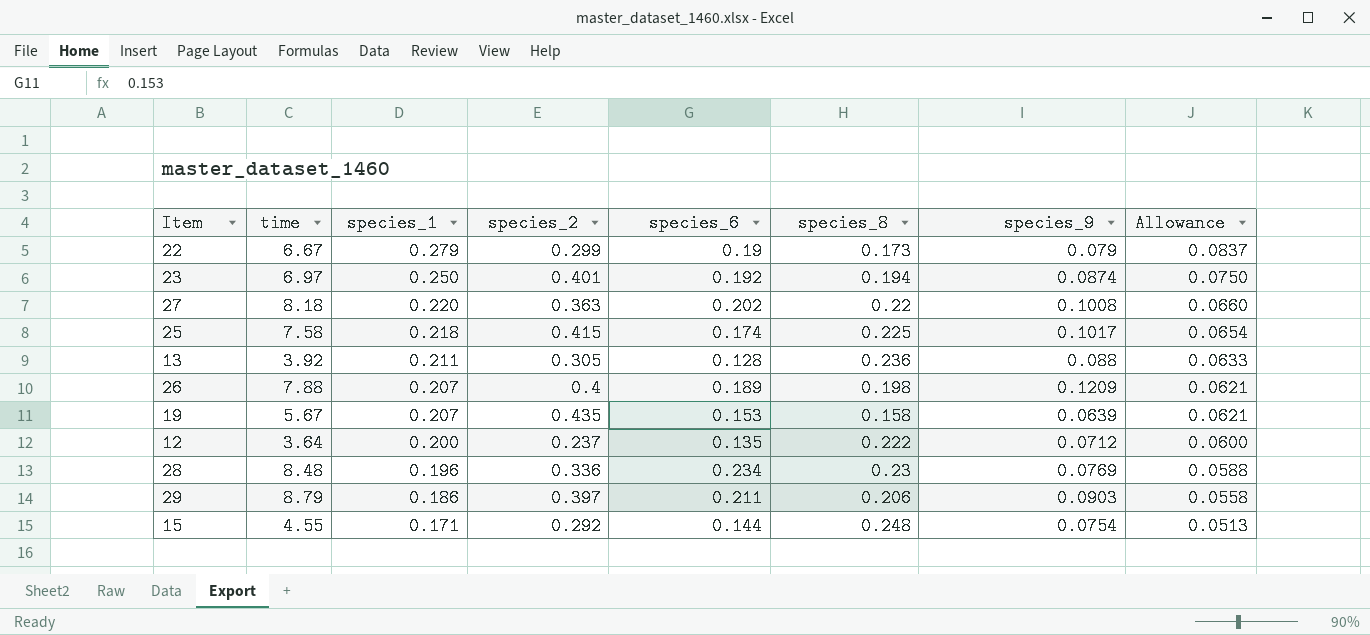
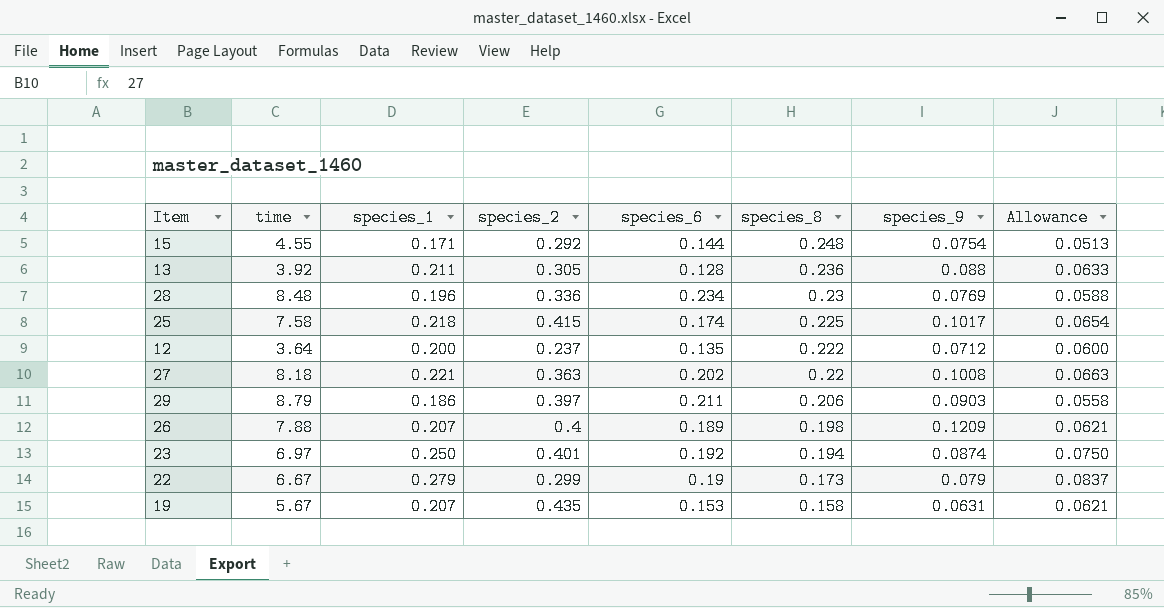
row order: species_1 descending -> species_8 descending
27 | species_1: 0.220 -> 0.221
27 | Allowance: 0.0660 -> 0.0663
19 | species_9: 0.0639 -> 0.0631

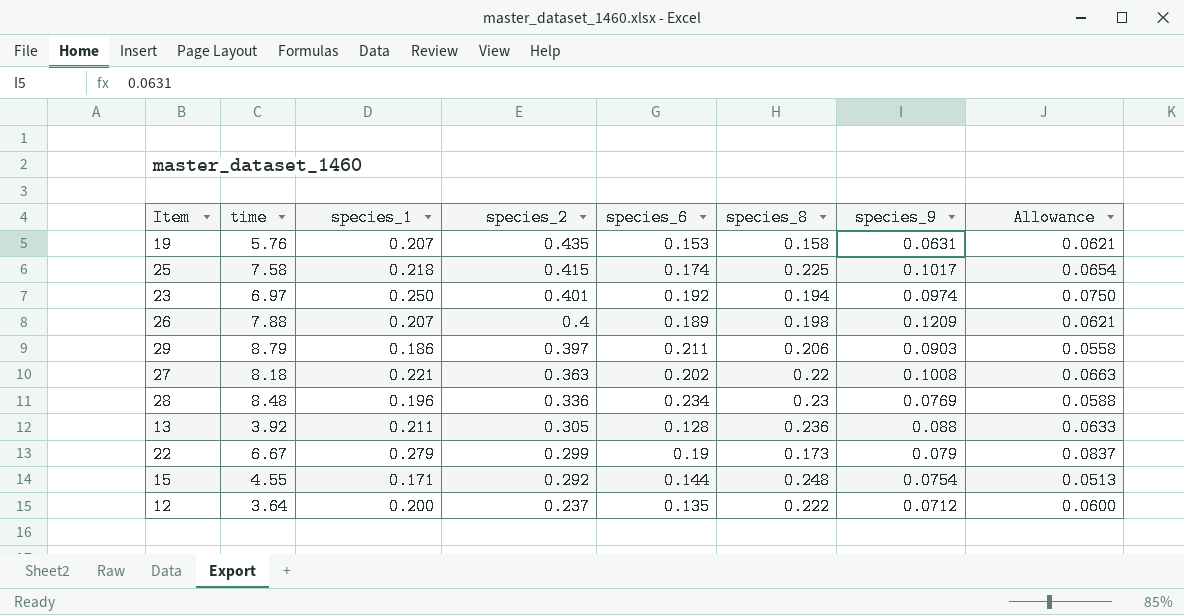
row order: species_8 descending -> species_2 descending
19 | time: 5.67 -> 5.76
23 | species_9: 0.0874 -> 0.0974

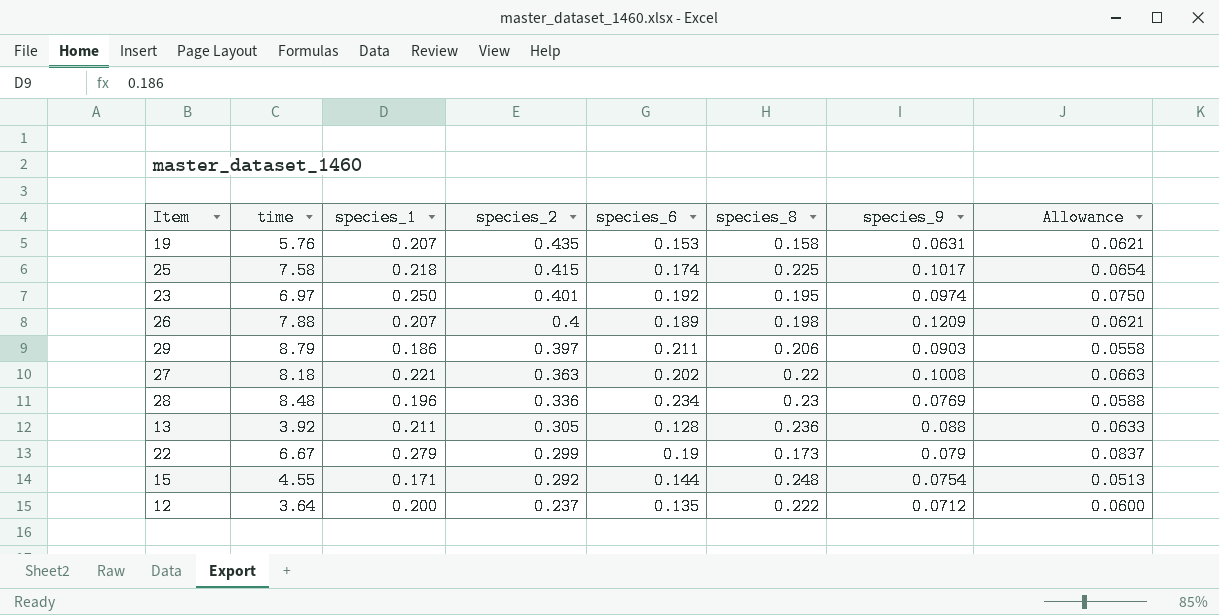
23 | species_8: 0.194 -> 0.195

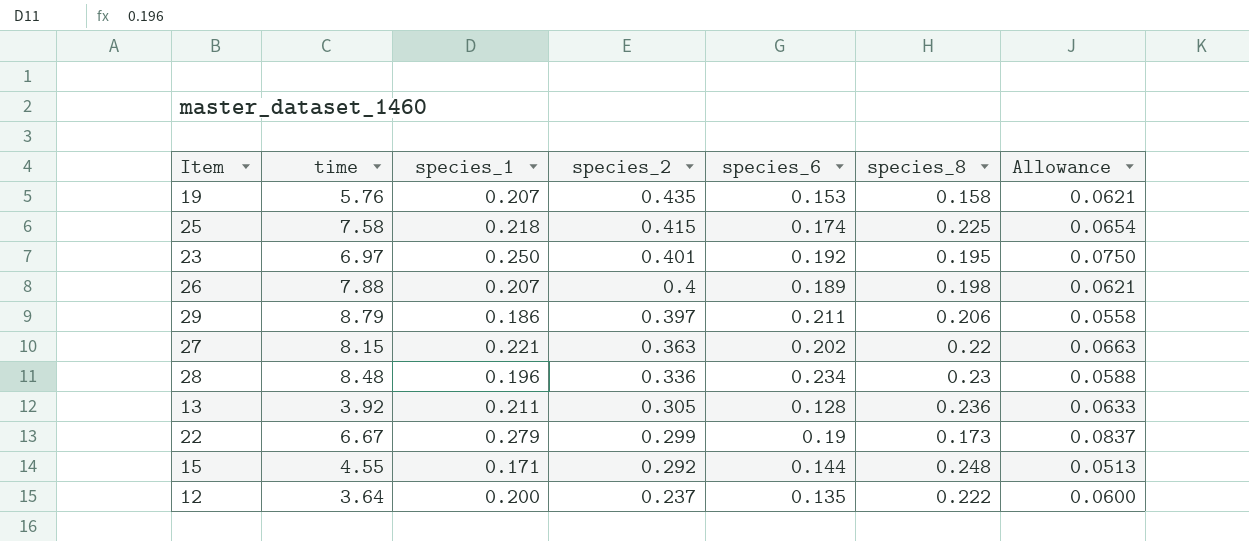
column species_9 | position: 7 -> none
27 | time: 8.18 -> 8.15

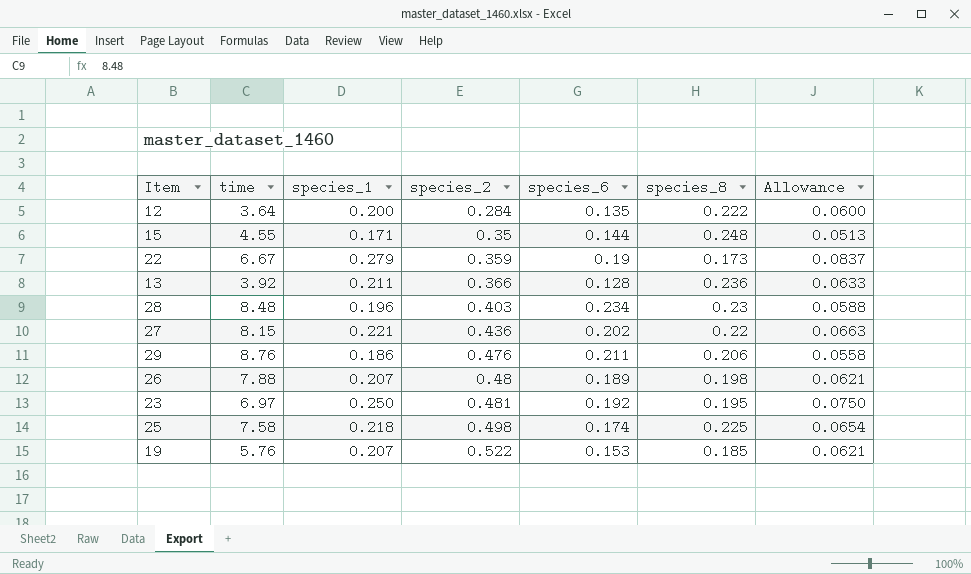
row order: species_2 descending -> species_2 ascending
12 | species_2: 0.237 -> 0.284
15 | species_2: 0.292 -> 0.35
22 | species_2: 0.299 -> 0.359
13 | species_2: 0.305 -> 0.366
28 | species_2: 0.336 -> 0.403
27 | species_2: 0.363 -> 0.436
29 | time: 8.79 -> 8.76
29 | species_2: 0.397 -> 0.476
26 | species_2: 0.4 -> 0.48
23 | species_2: 0.401 -> 0.481
25 | species_2: 0.415 -> 0.498
19 | species_2: 0.435 -> 0.522
19 | species_8: 0.158 -> 0.185

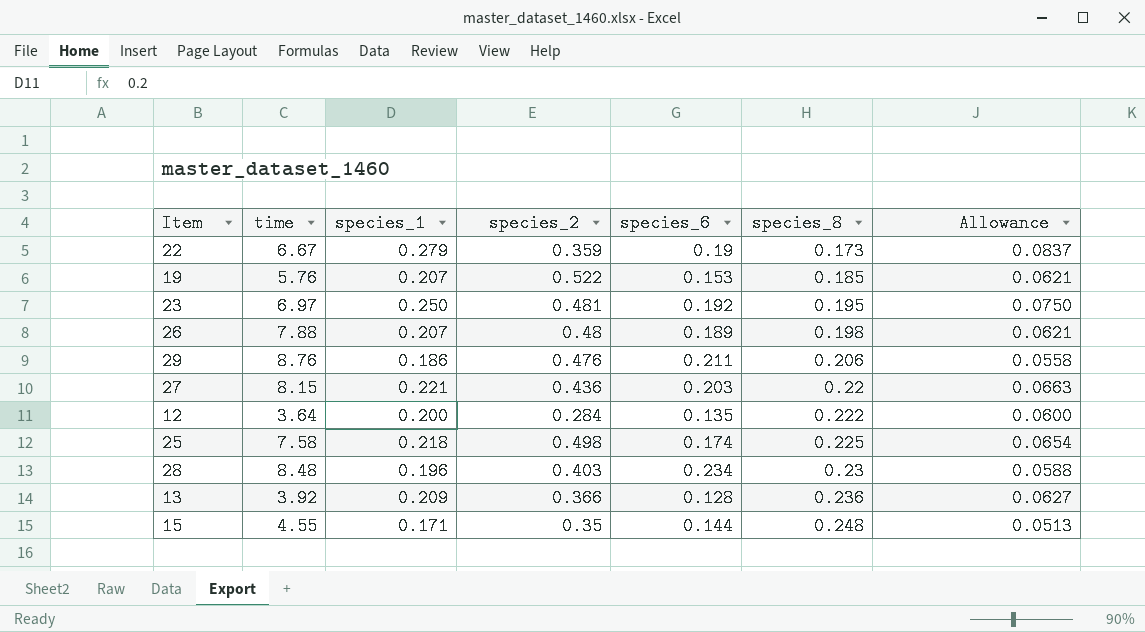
row order: species_2 ascending -> species_8 ascending
27 | species_6: 0.202 -> 0.203
13 | species_1: 0.211 -> 0.209
13 | Allowance: 0.0633 -> 0.0627

